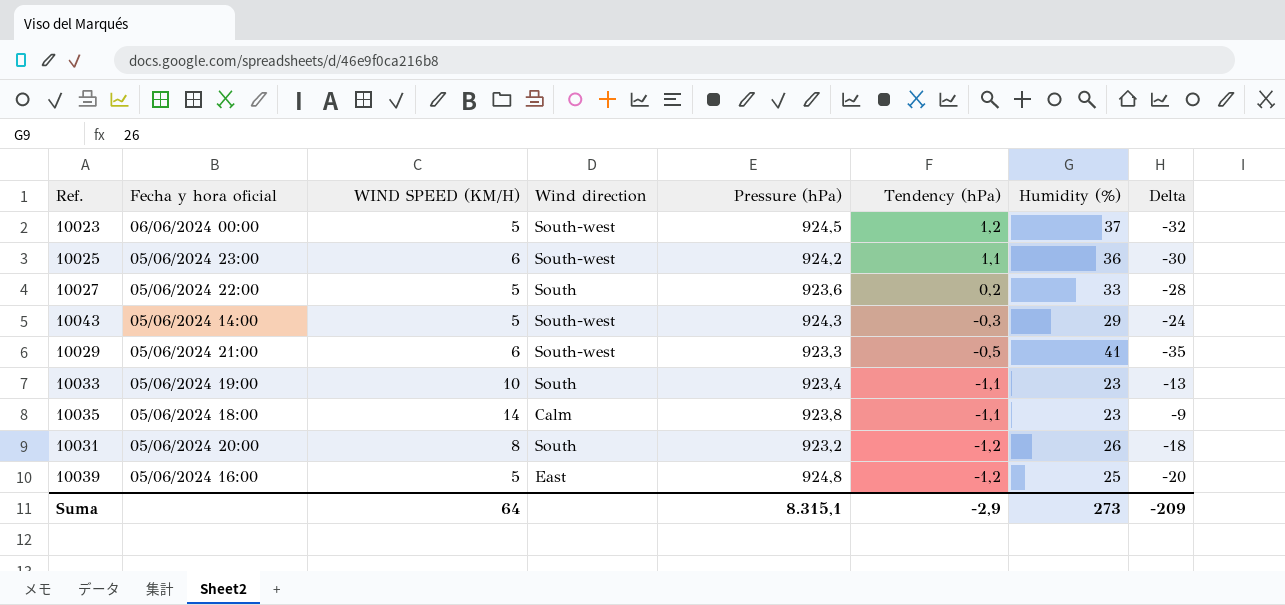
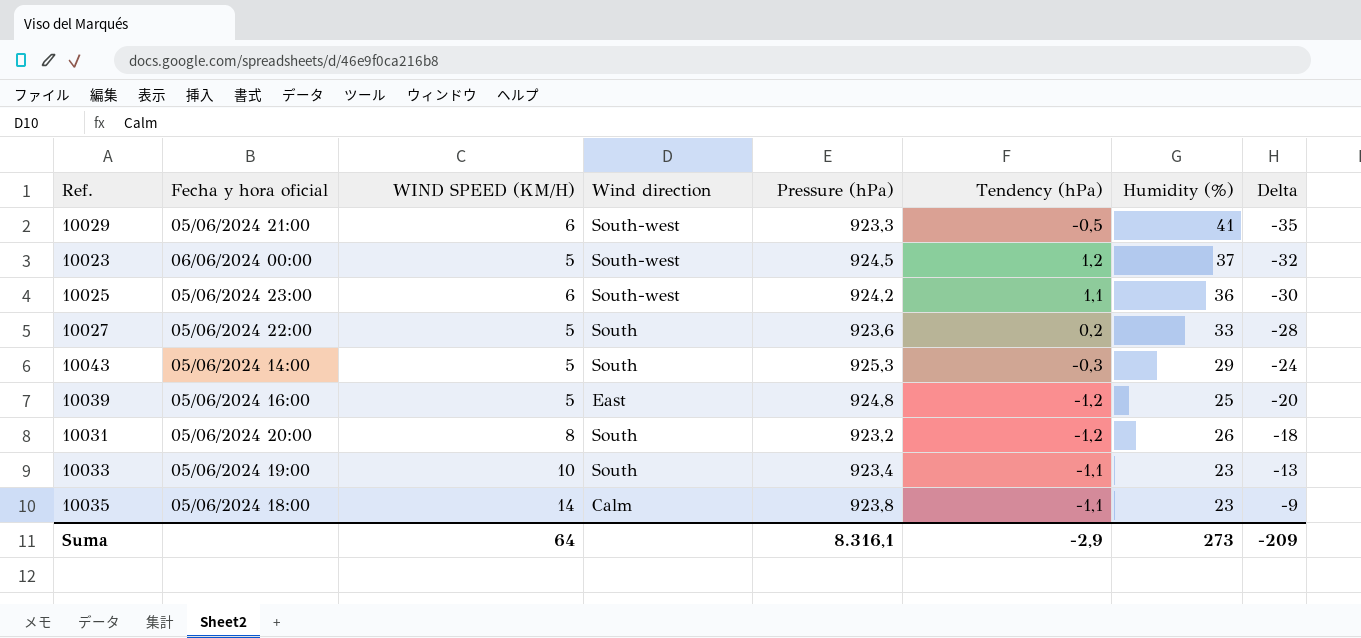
row order: Tendency (hPa) descending -> Delta ascending
10043 | Wind direction: South-west -> South
10043 | Pressure (hPa): 924,3 -> 925,3
Suma | Pressure (hPa): 8.315,1 -> 8.316,1

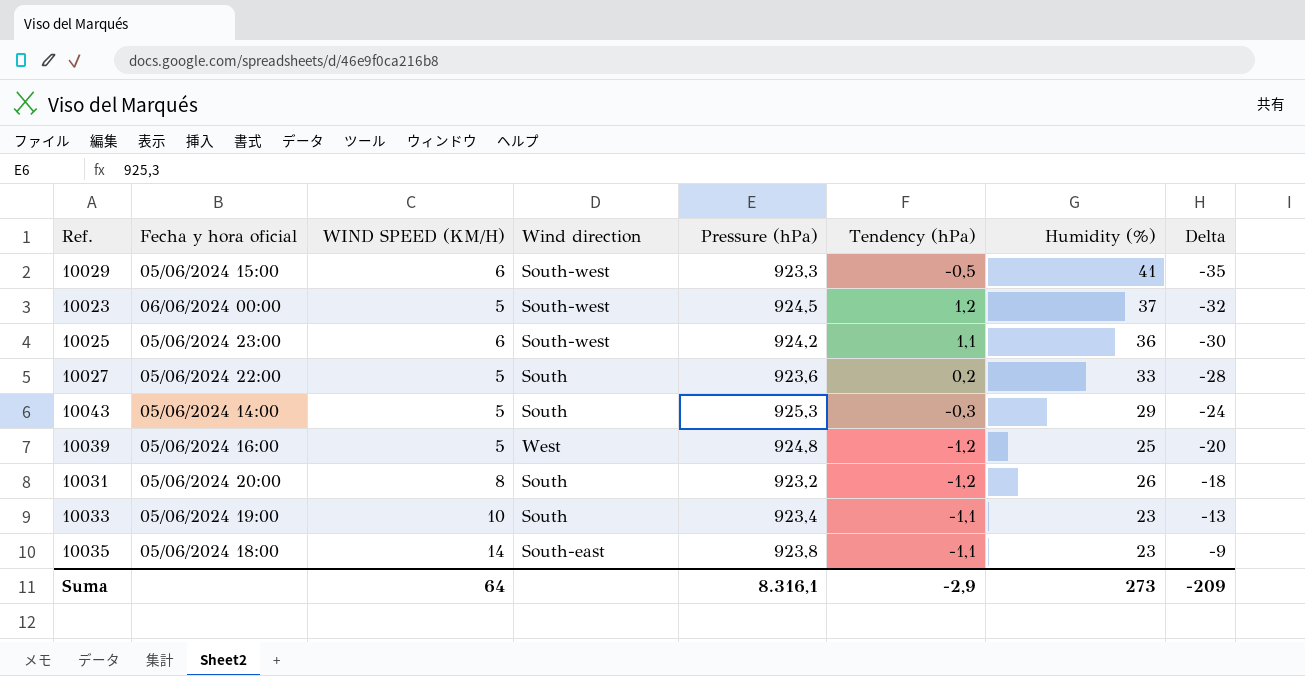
10029 | Fecha y hora oficial: 05/06/2024 21:00 -> 05/06/2024 15:00
10039 | Wind direction: East -> West
10035 | Wind direction: Calm -> South-east

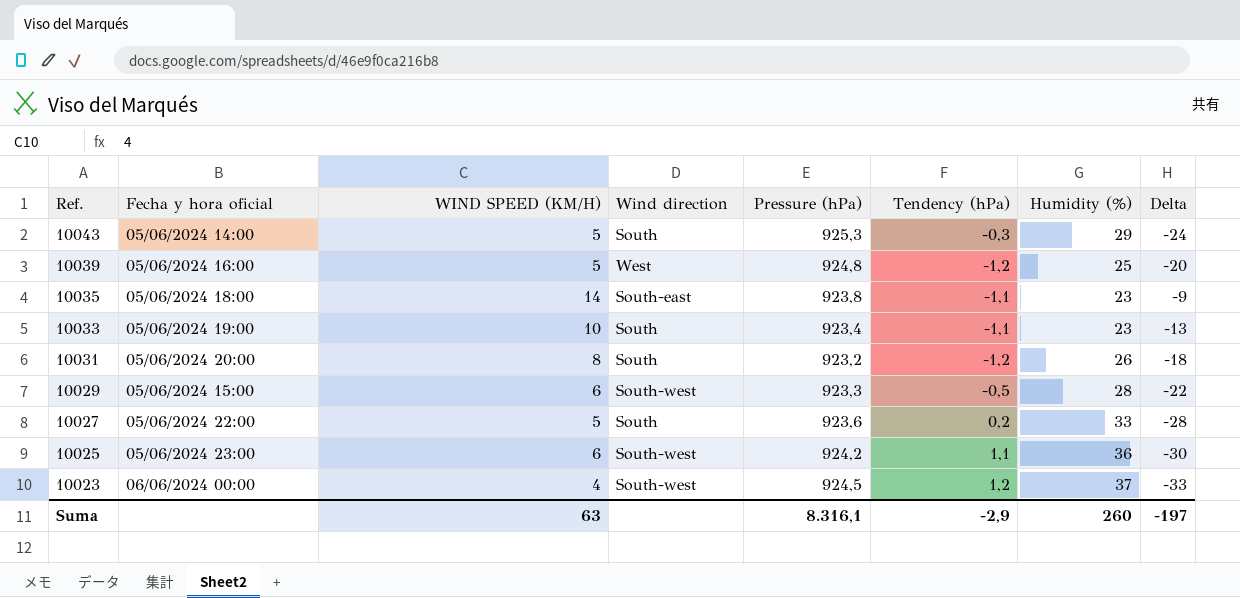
row order: Delta ascending -> Ref. descending
10029 | Humidity (%): 41 -> 28
10029 | Delta: -35 -> -22
10023 | WIND SPEED (KM/H): 5 -> 4
10023 | Delta: -32 -> -33
Suma | WIND SPEED (KM/H): 64 -> 63
Suma | Humidity (%): 273 -> 260
Suma | Delta: -209 -> -197

